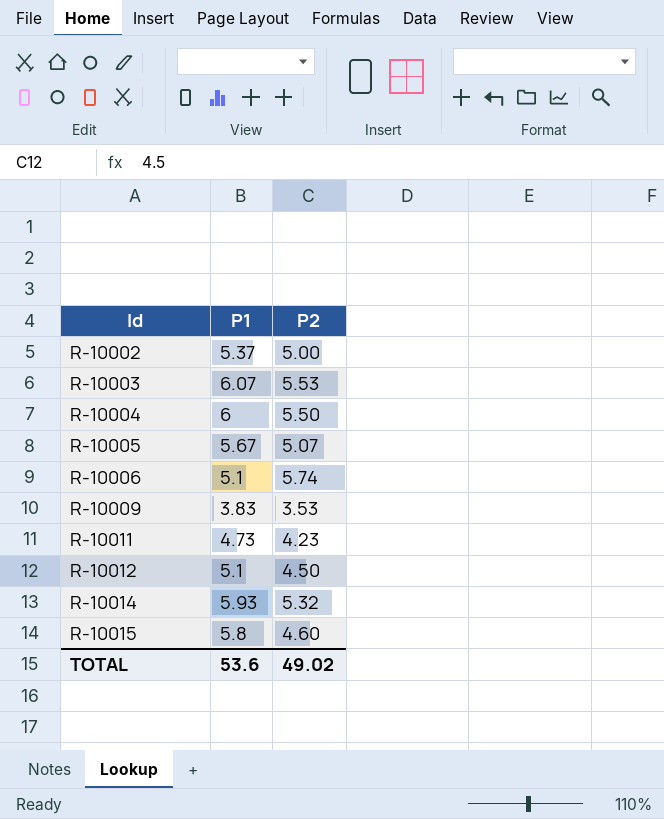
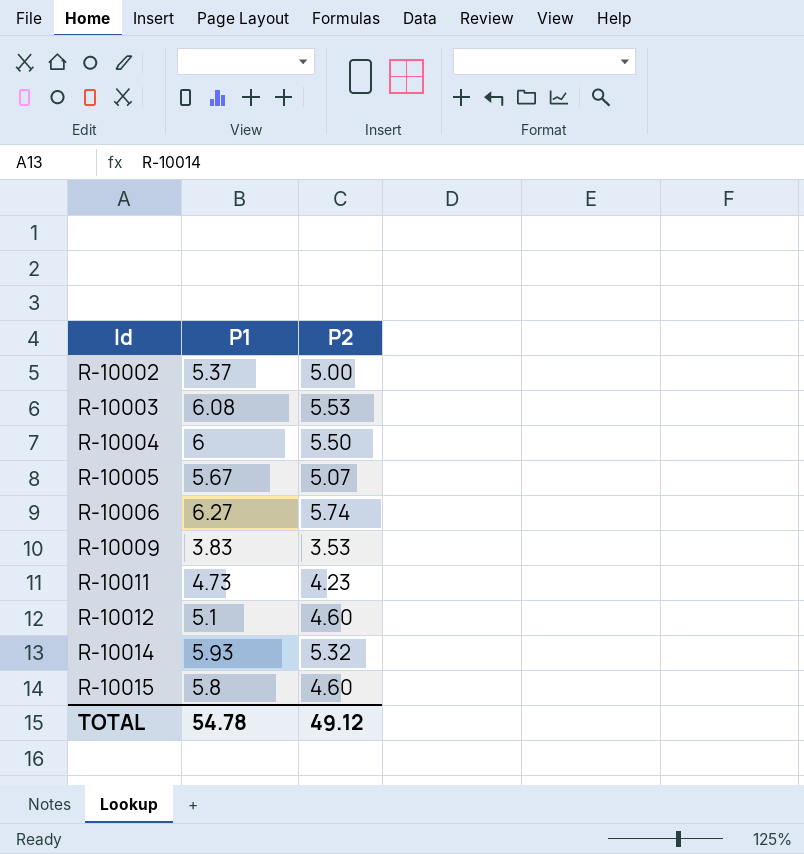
R-10003 | P1: 6.07 -> 6.08
R-10006 | P1: 5.1 -> 6.27
R-10012 | P2: 4.50 -> 4.60
TOTAL | P1: 53.6 -> 54.78
TOTAL | P2: 49.02 -> 49.12

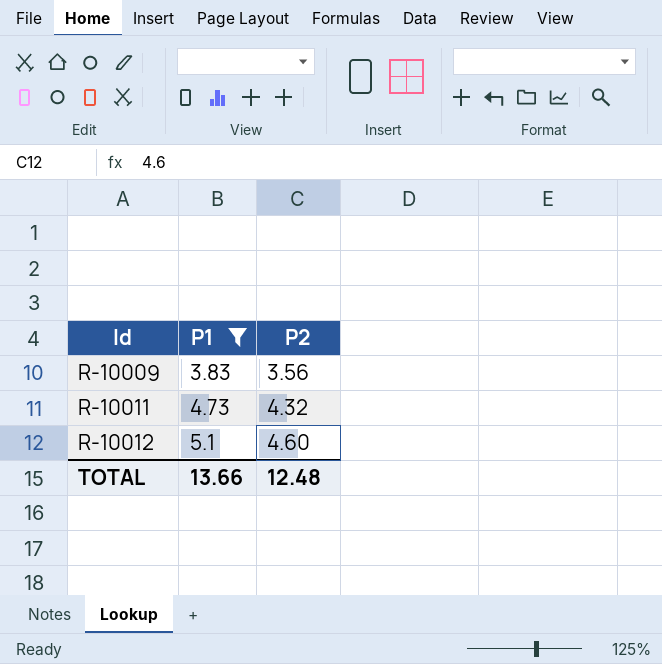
filter: none -> P1 <= 5.1
R-10009 | P2: 3.53 -> 3.56
R-10011 | P2: 4.23 -> 4.32
TOTAL | P1: 54.78 -> 13.66
TOTAL | P2: 49.12 -> 12.48

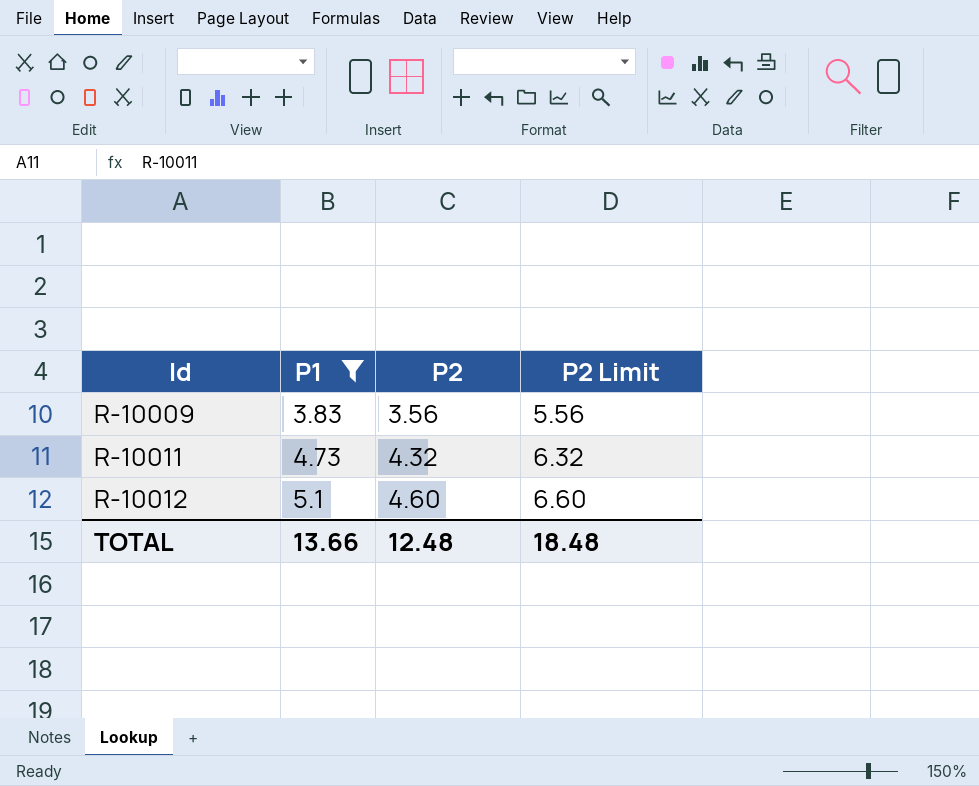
column P2 Limit | formula: none -> [P2] + 2

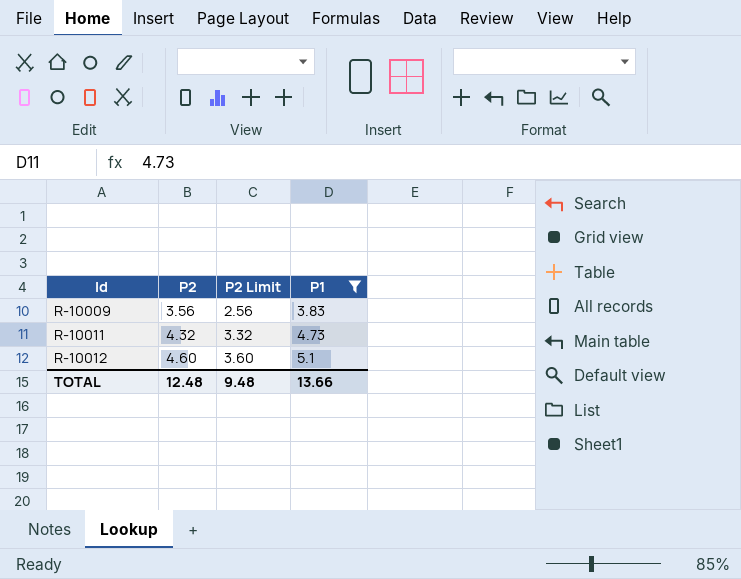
column P2 Limit | formula: [P2] + 2 -> [P2] - 1
column P1 | position: 2 -> 4
TOTAL | P2 Limit: 18.48 -> 9.48

